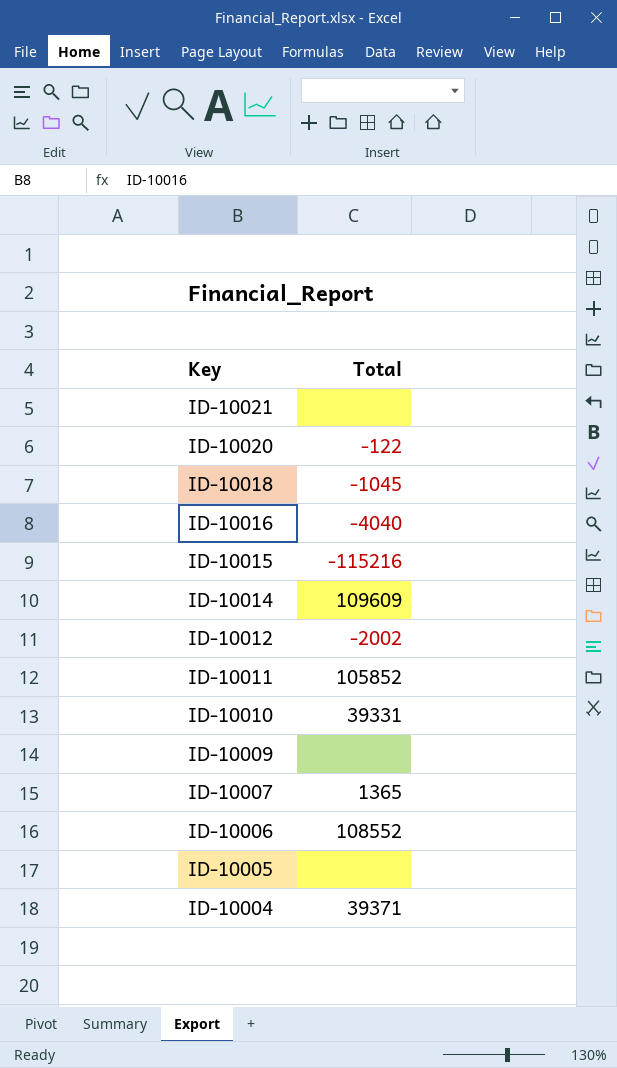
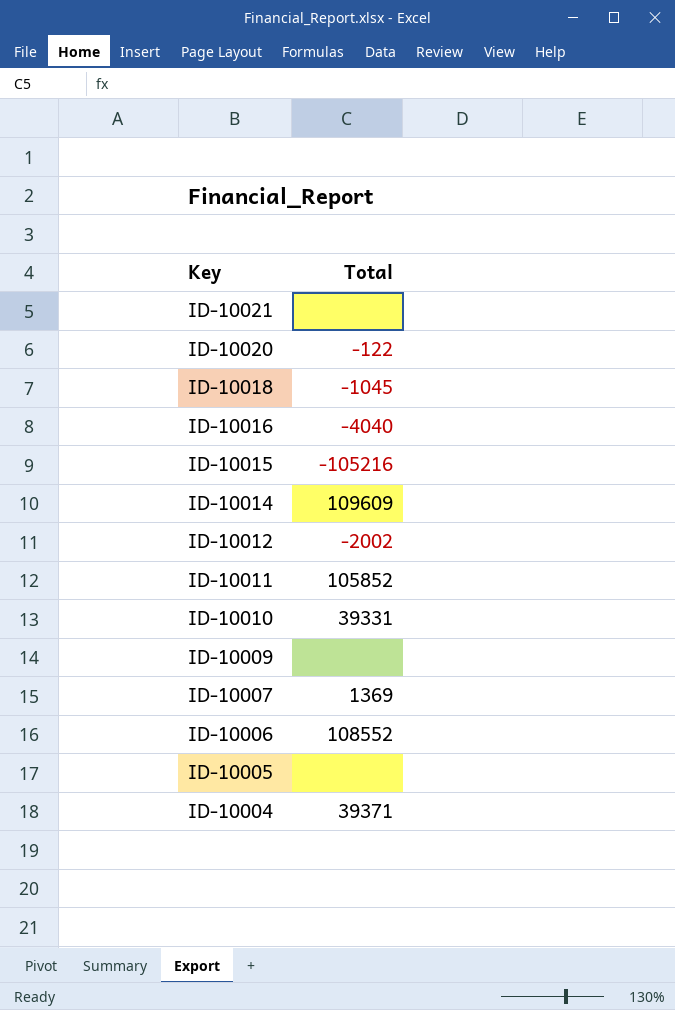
ID-10015 | Total: -115216 -> -105216
ID-10007 | Total: 1365 -> 1369

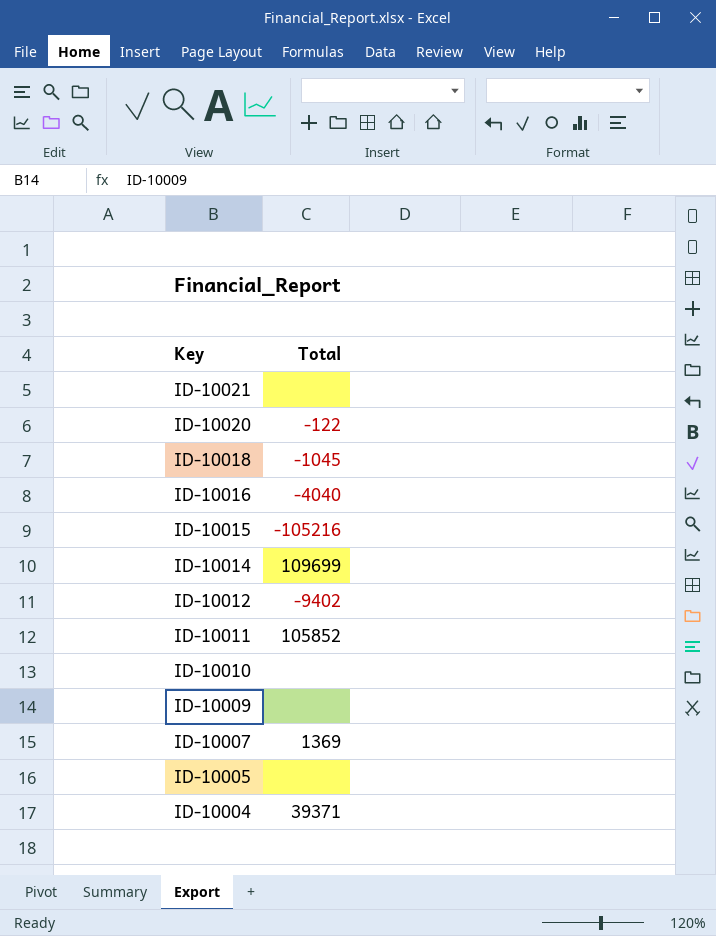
row ID-10006: 108552 -> none
ID-10014 | Total: 109609 -> 109699
ID-10012 | Total: -2002 -> -9402
ID-10010 | Total: 39331 -> none

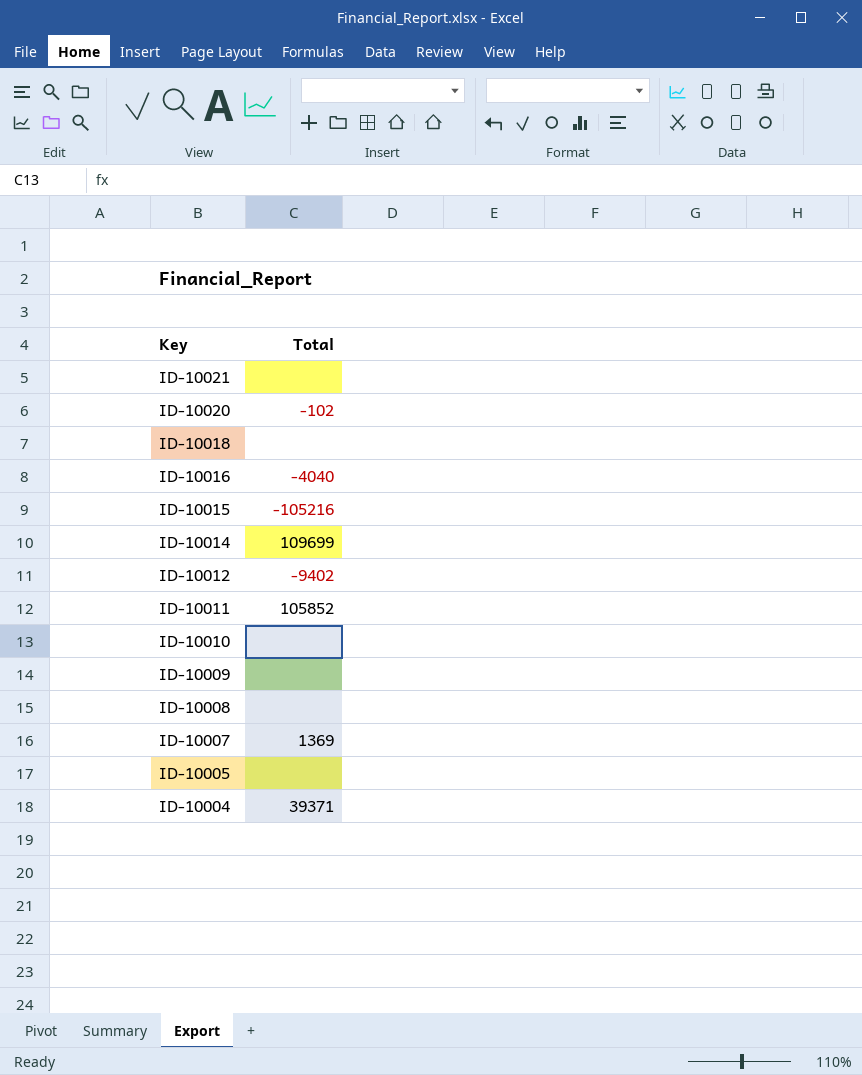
ID-10020 | Total: -122 -> -102
ID-10018 | Total: -1045 -> none
row ID-10008: none -> none

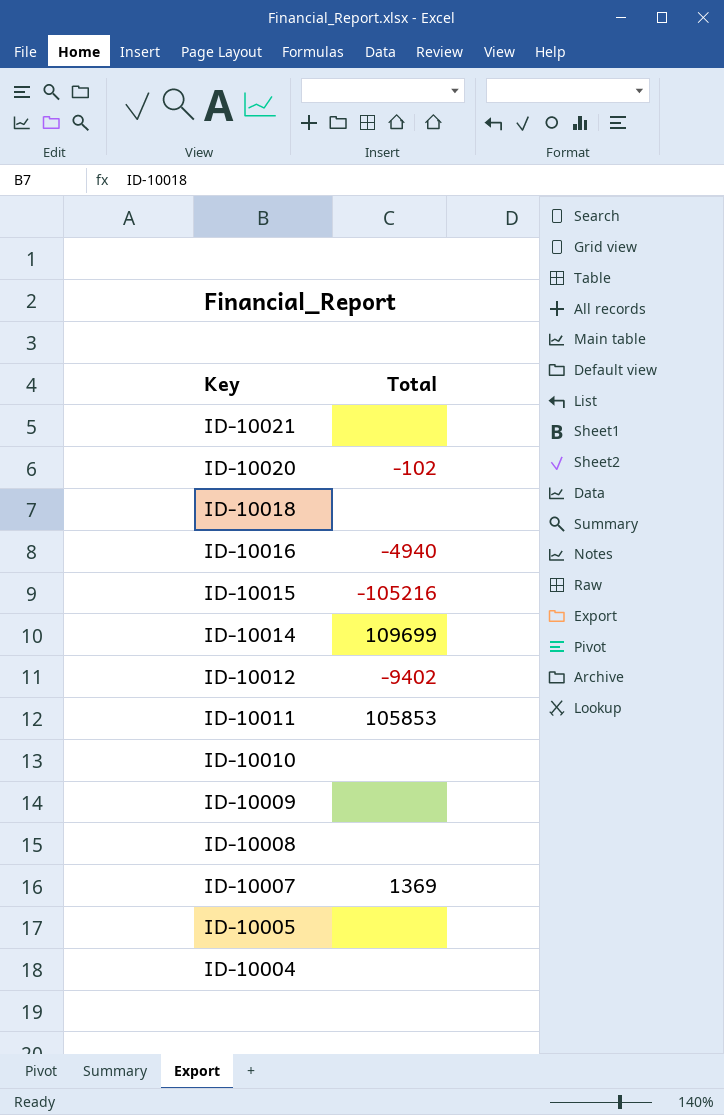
ID-10016 | Total: -4040 -> -4940
ID-10011 | Total: 105852 -> 105853
ID-10004 | Total: 39371 -> none

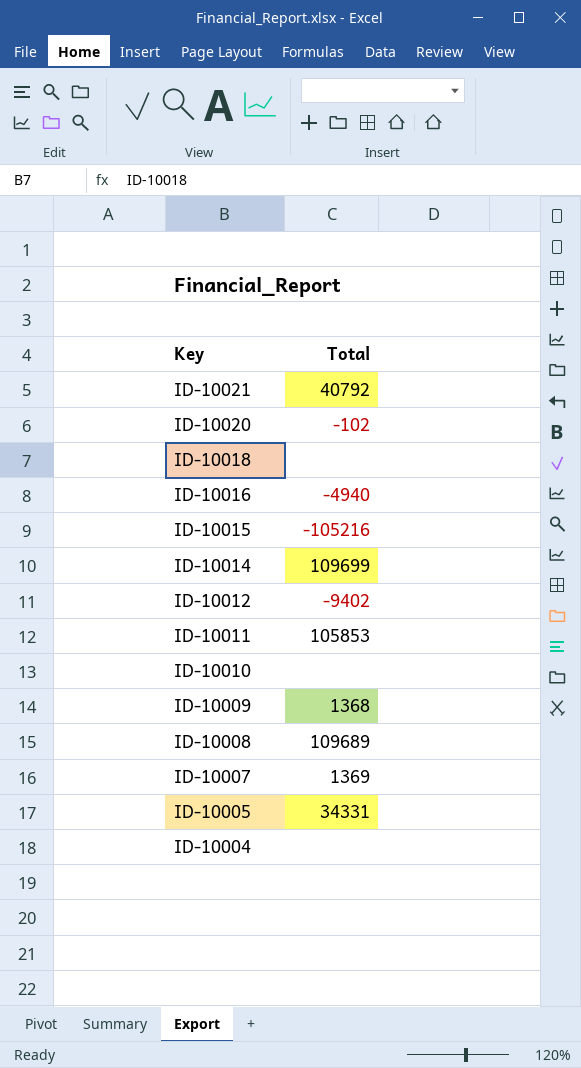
ID-10021 | Total: none -> 40792
ID-10009 | Total: none -> 1368
ID-10008 | Total: none -> 109689
ID-10005 | Total: none -> 34331

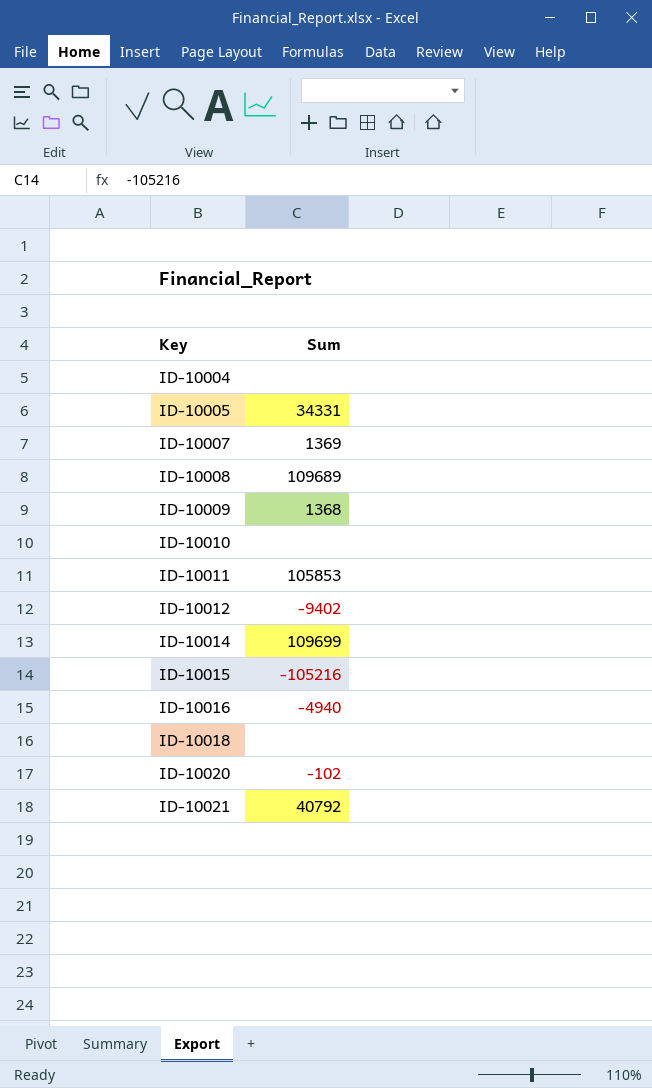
row order: Key descending -> Key ascending
column name: Total -> Sum

